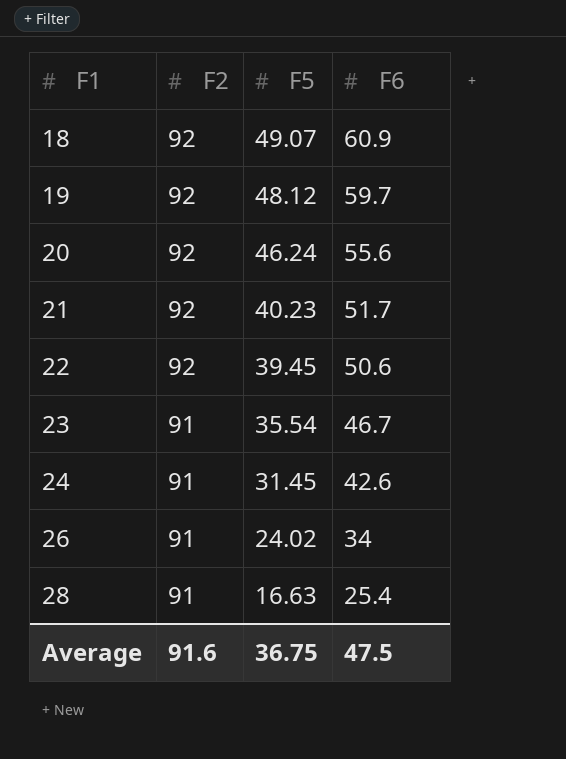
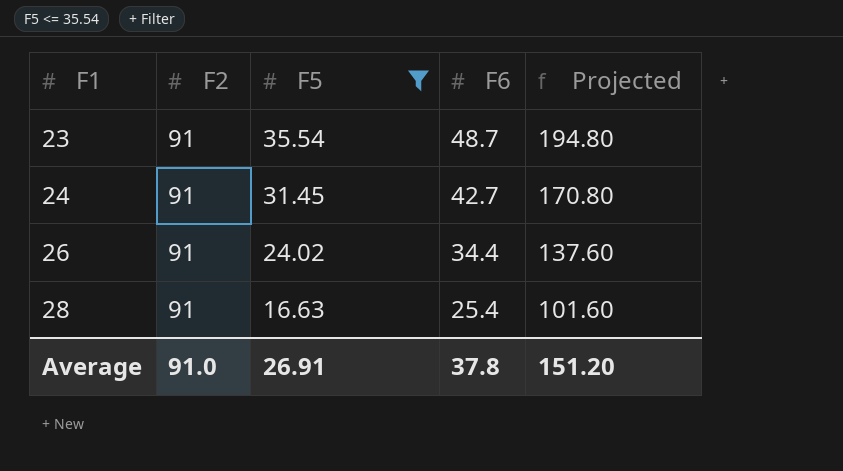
filter: none -> F5 <= 35.54
column Projected | formula: none -> [F6] * 4
23 | F6: 46.7 -> 48.7
24 | F6: 42.6 -> 42.7
26 | F6: 34 -> 34.4
Average | F2: 91.6 -> 91.0
Average | F5: 36.75 -> 26.91
Average | F6: 47.5 -> 37.8

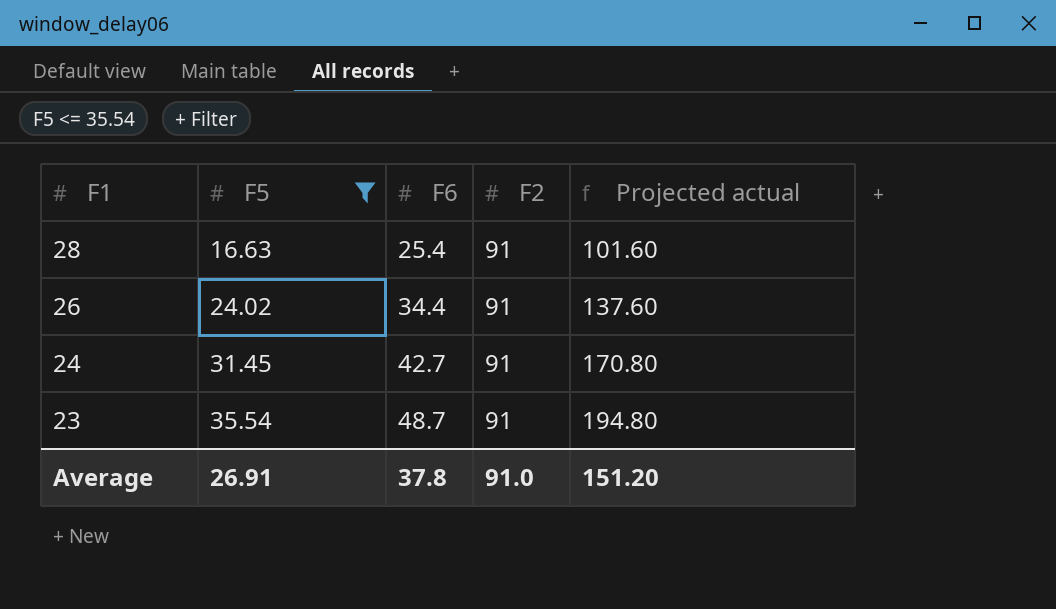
row order: F1 ascending -> F1 descending
column F2 | position: 2 -> 4
column name: Projected -> Projected actual

